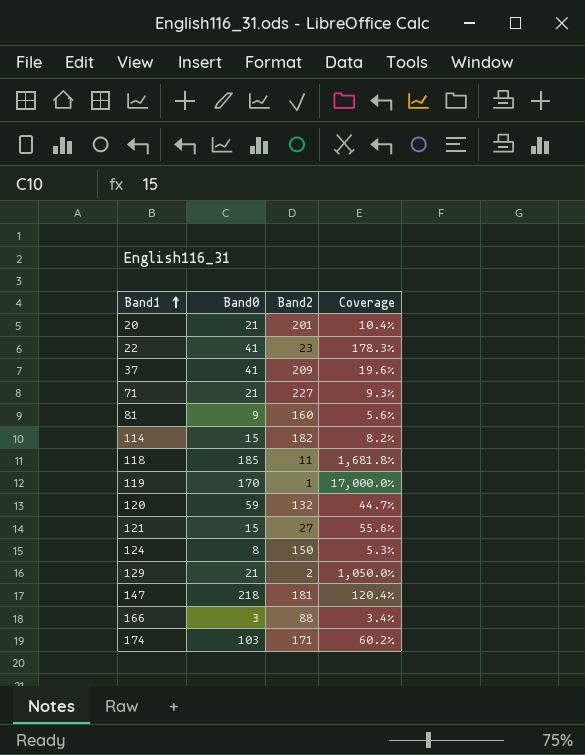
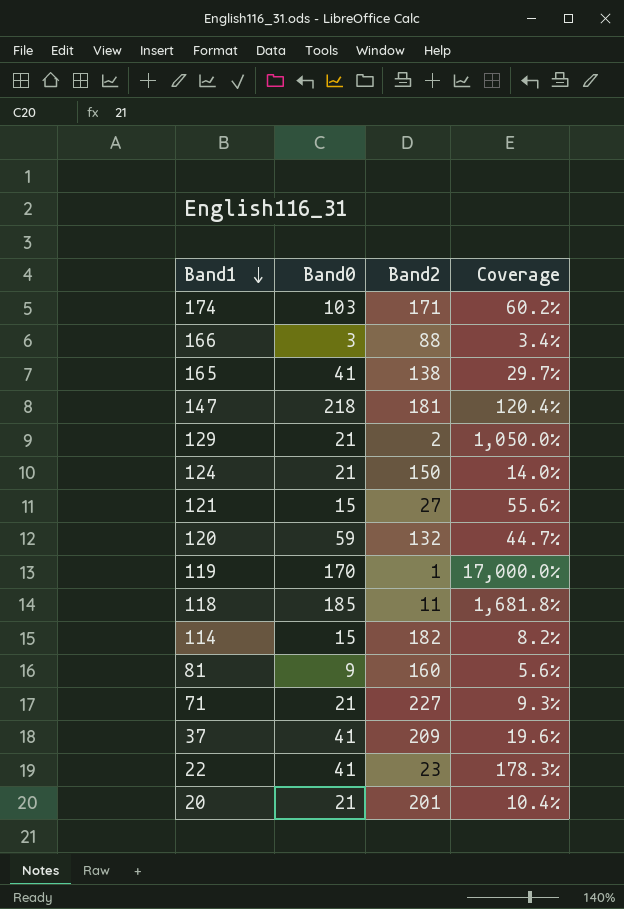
row order: Band1 ascending -> Band1 descending
row 165: none -> 41 | 138 | 29.7%
124 | Band0: 8 -> 21
124 | Coverage: 5.3% -> 14.0%

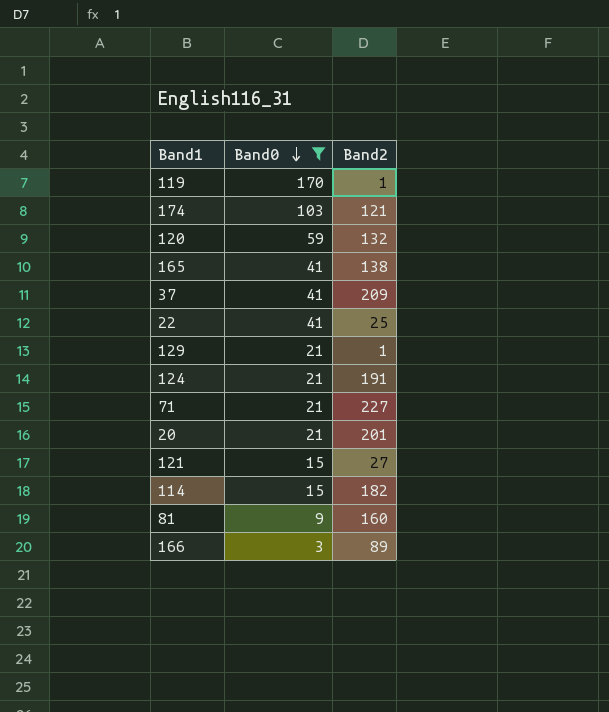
filter: none -> Band0 <= 170
row order: Band1 descending -> Band0 descending
column Coverage | formula: [Band0] / [Band2] -> none
174 | Band2: 171 -> 121
22 | Band2: 23 -> 25
129 | Band2: 2 -> 1
124 | Band2: 150 -> 191
166 | Band2: 88 -> 89

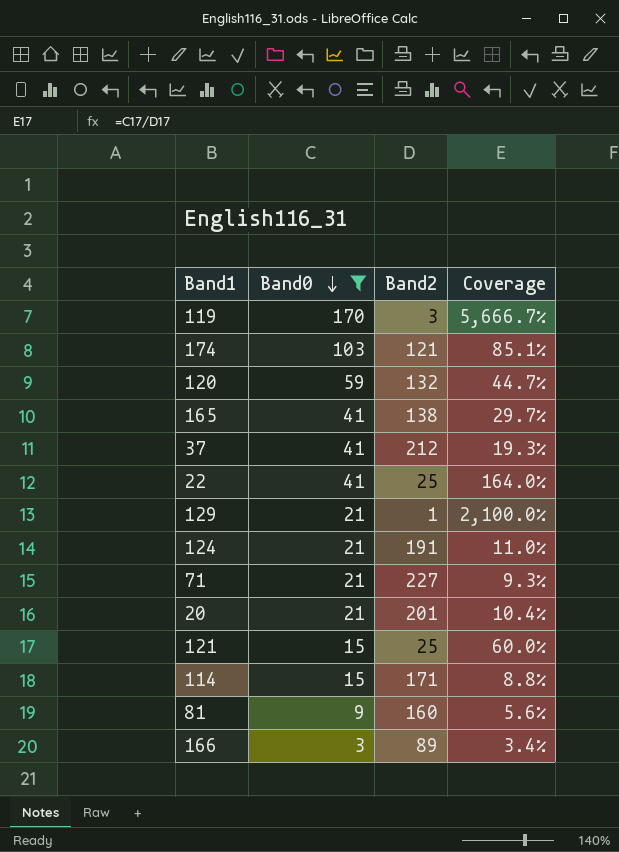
column Coverage | formula: none -> [Band0] / [Band2]
119 | Band2: 1 -> 3
37 | Band2: 209 -> 212
121 | Band2: 27 -> 25
114 | Band2: 182 -> 171

